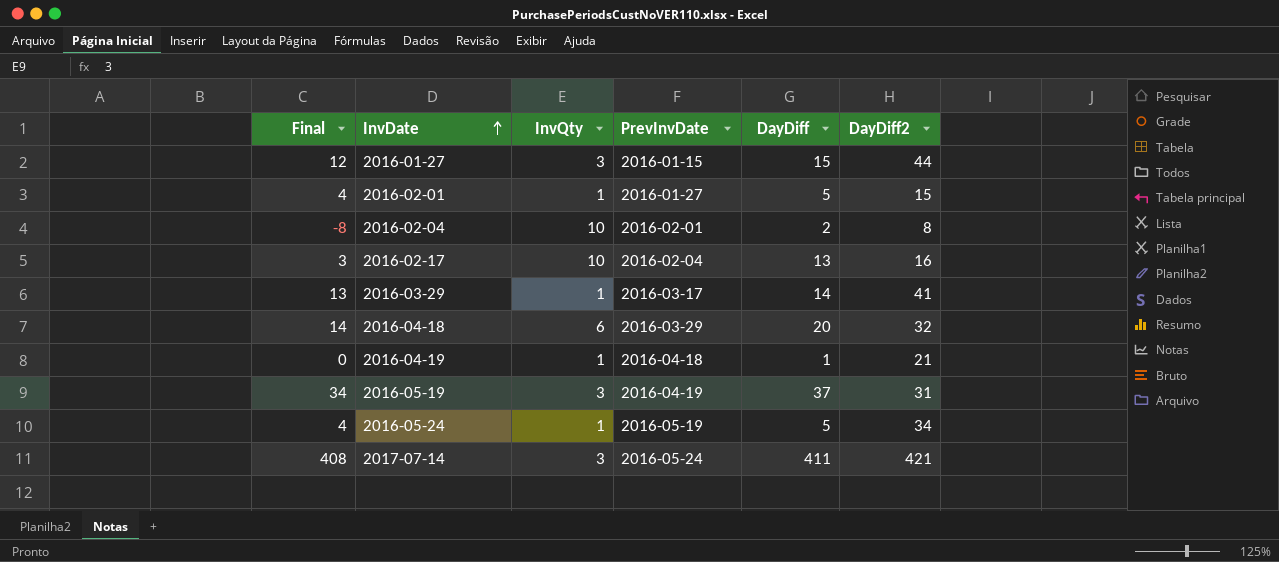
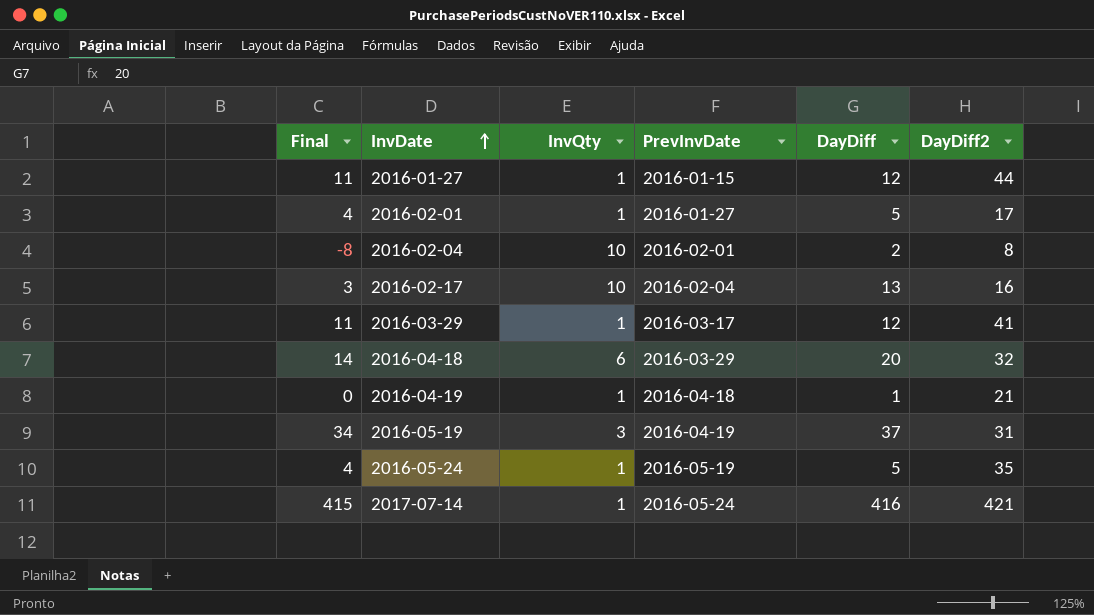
2016-01-27 | Final: 12 -> 11
2016-01-27 | InvQty: 3 -> 1
2016-01-27 | DayDiff: 15 -> 12
2016-02-01 | DayDiff2: 15 -> 17
2016-03-29 | Final: 13 -> 11
2016-03-29 | DayDiff: 14 -> 12
2016-05-24 | DayDiff2: 34 -> 35
2017-07-14 | Final: 408 -> 415
2017-07-14 | InvQty: 3 -> 1
2017-07-14 | DayDiff: 411 -> 416

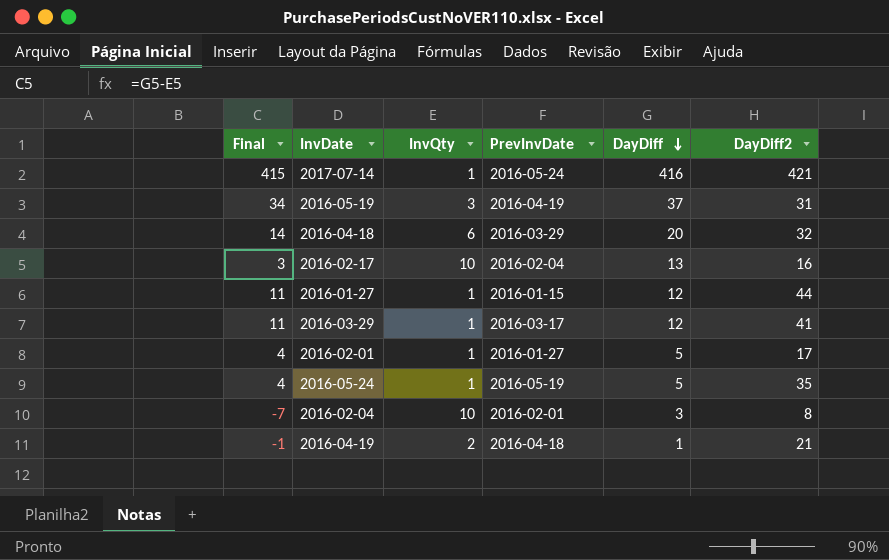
row order: InvDate ascending -> DayDiff descending
2016-02-04 | Final: -8 -> -7
2016-02-04 | DayDiff: 2 -> 3
2016-04-19 | Final: 0 -> -1
2016-04-19 | InvQty: 1 -> 2

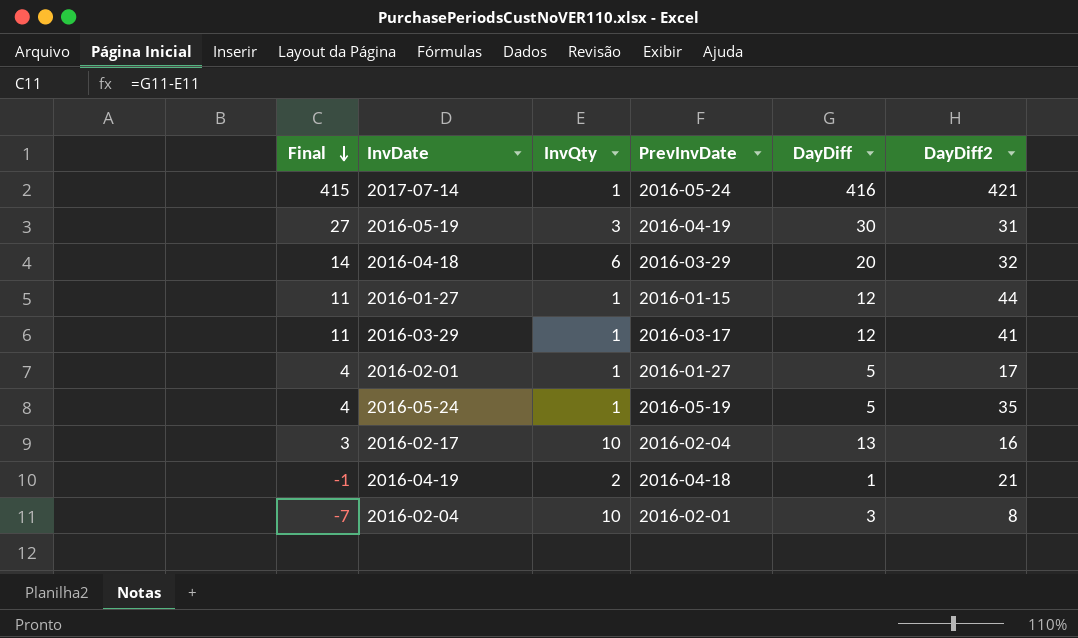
row order: DayDiff descending -> Final descending
2016-05-19 | Final: 34 -> 27
2016-05-19 | DayDiff: 37 -> 30

